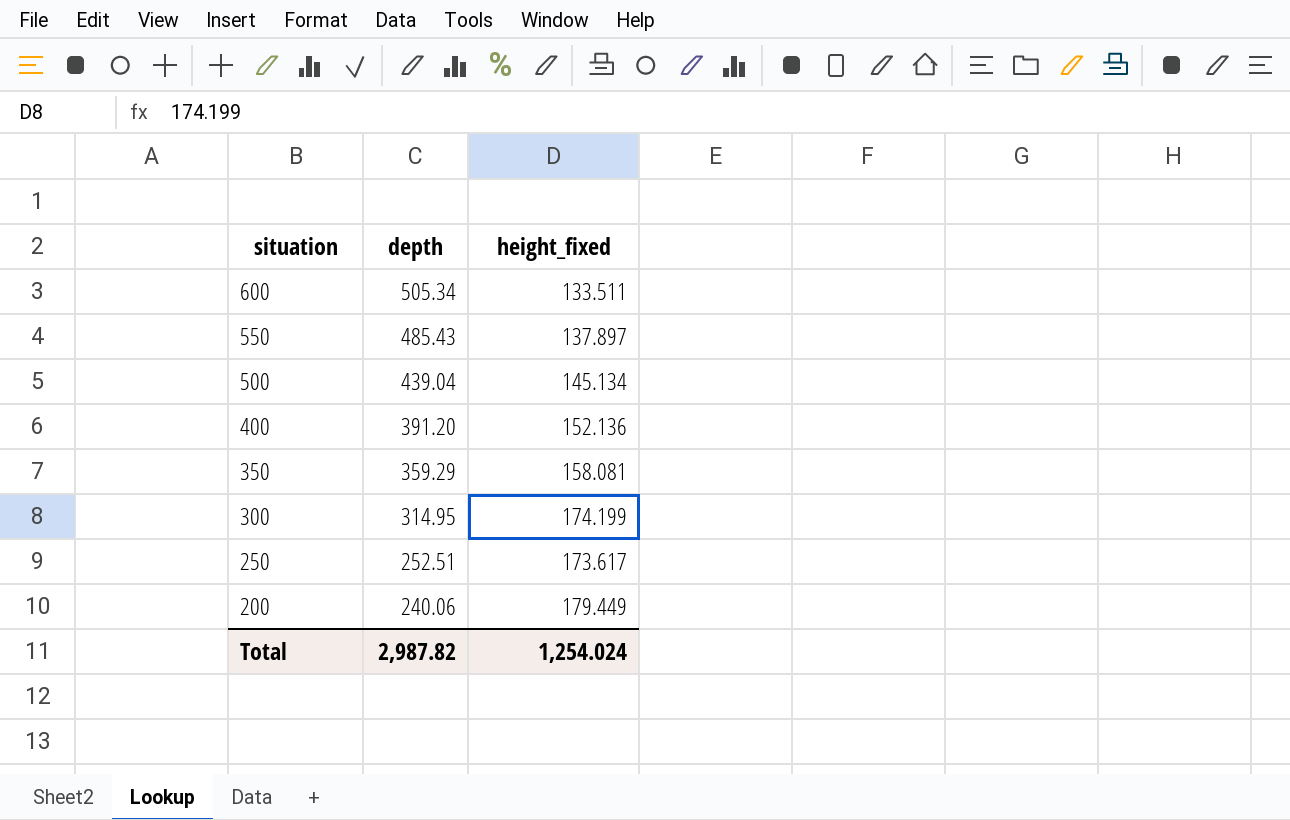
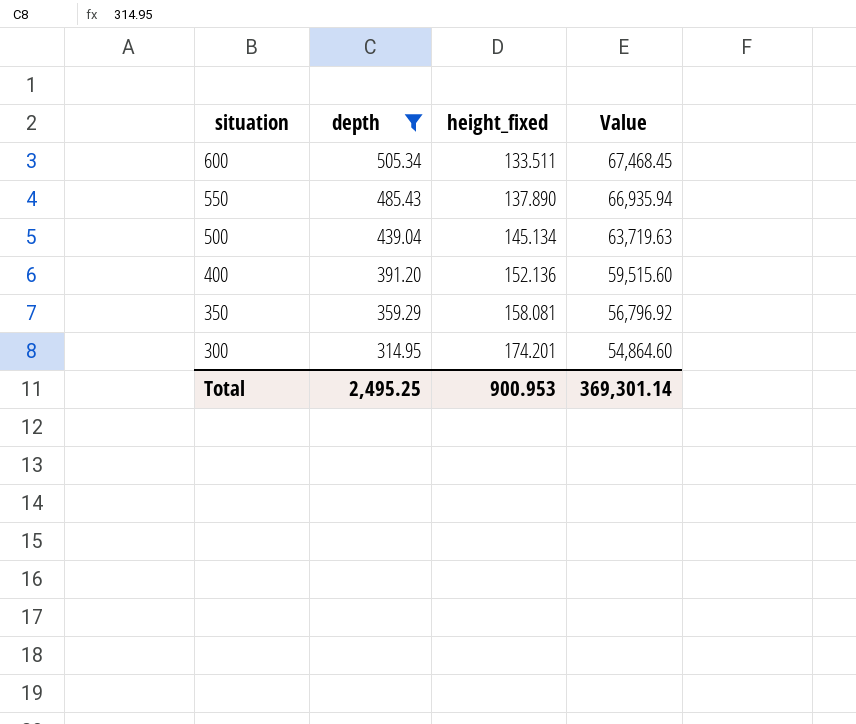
filter: none -> depth >= 314.95
column Value | formula: none -> [depth] * [height_fixed]
550 | height_fixed: 137.897 -> 137.890
300 | height_fixed: 174.199 -> 174.201
Total | depth: 2,987.82 -> 2,495.25
Total | height_fixed: 1,254.024 -> 900.953

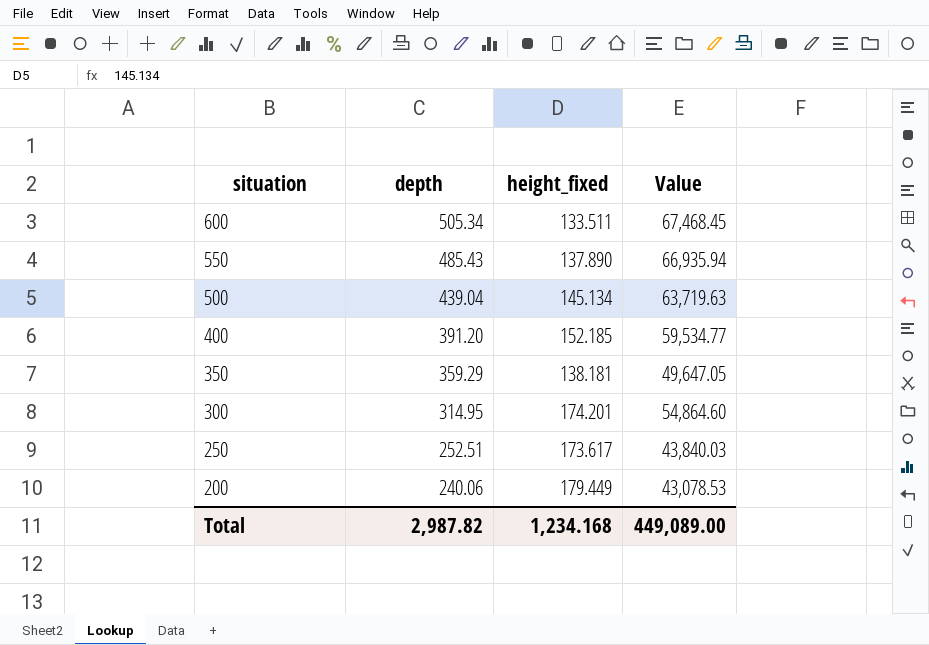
filter: depth >= 314.95 -> none
400 | height_fixed: 152.136 -> 152.185
400 | Value: 59,515.60 -> 59,534.77
350 | height_fixed: 158.081 -> 138.181
350 | Value: 56,796.92 -> 49,647.05
Total | depth: 2,495.25 -> 2,987.82
Total | height_fixed: 900.953 -> 1,234.168
Total | Value: 369,301.14 -> 449,089.00

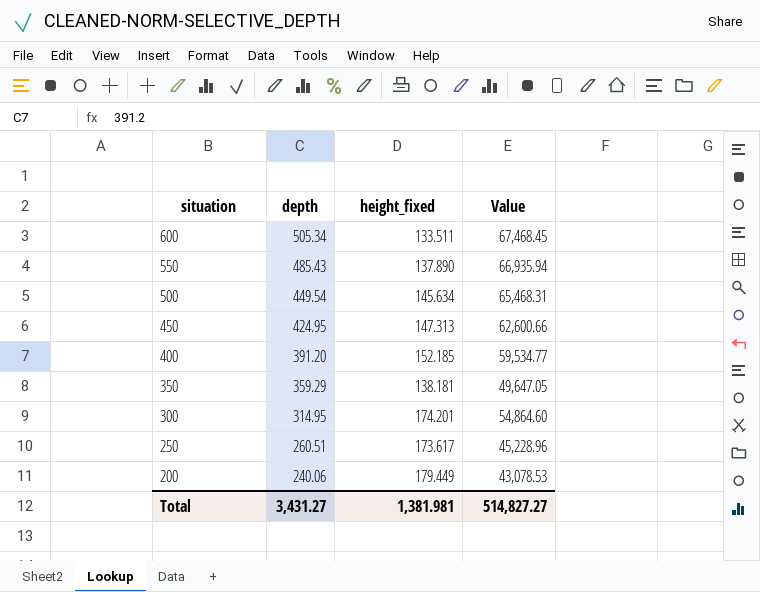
500 | depth: 439.04 -> 449.54
500 | height_fixed: 145.134 -> 145.634
500 | Value: 63,719.63 -> 65,468.31
row 450: none -> 424.95 | 147.313 | 62,600.66
250 | depth: 252.51 -> 260.51
250 | Value: 43,840.03 -> 45,228.96
Total | depth: 2,987.82 -> 3,431.27
Total | height_fixed: 1,234.168 -> 1,381.981
Total | Value: 449,089.00 -> 514,827.27

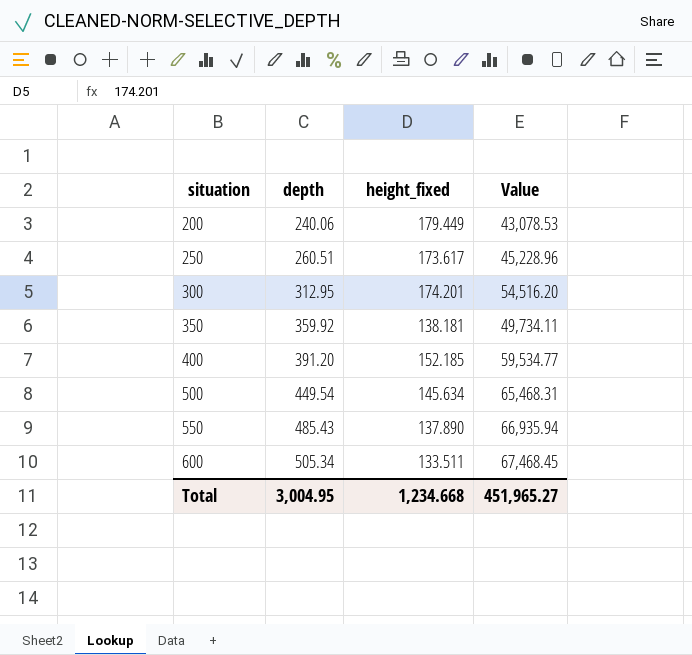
row order: situation descending -> situation ascending
row 450: 424.95 | 147.313 | 62,600.66 -> none
300 | depth: 314.95 -> 312.95
300 | Value: 54,864.60 -> 54,516.20
350 | depth: 359.29 -> 359.92
350 | Value: 49,647.05 -> 49,734.11
Total | depth: 3,431.27 -> 3,004.95
Total | height_fixed: 1,381.981 -> 1,234.668
Total | Value: 514,827.27 -> 451,965.27

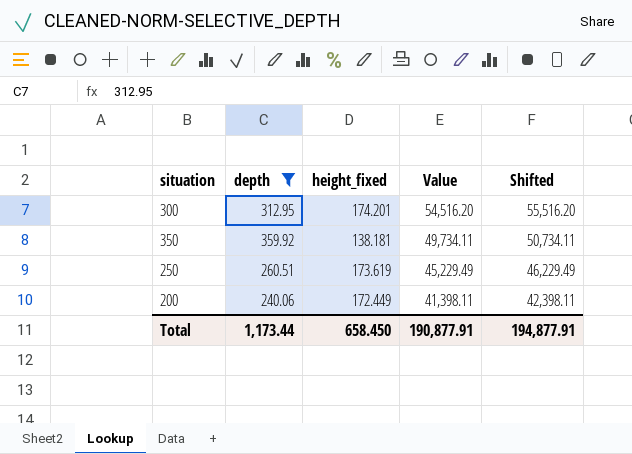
filter: none -> depth <= 359.92
row order: situation ascending -> Value descending
column Shifted | formula: none -> [Value] + 1000
250 | height_fixed: 173.617 -> 173.619
250 | Value: 45,228.96 -> 45,229.49
200 | height_fixed: 179.449 -> 172.449
200 | Value: 43,078.53 -> 41,398.11
Total | depth: 3,004.95 -> 1,173.44
Total | height_fixed: 1,234.668 -> 658.450
Total | Value: 451,965.27 -> 190,877.91

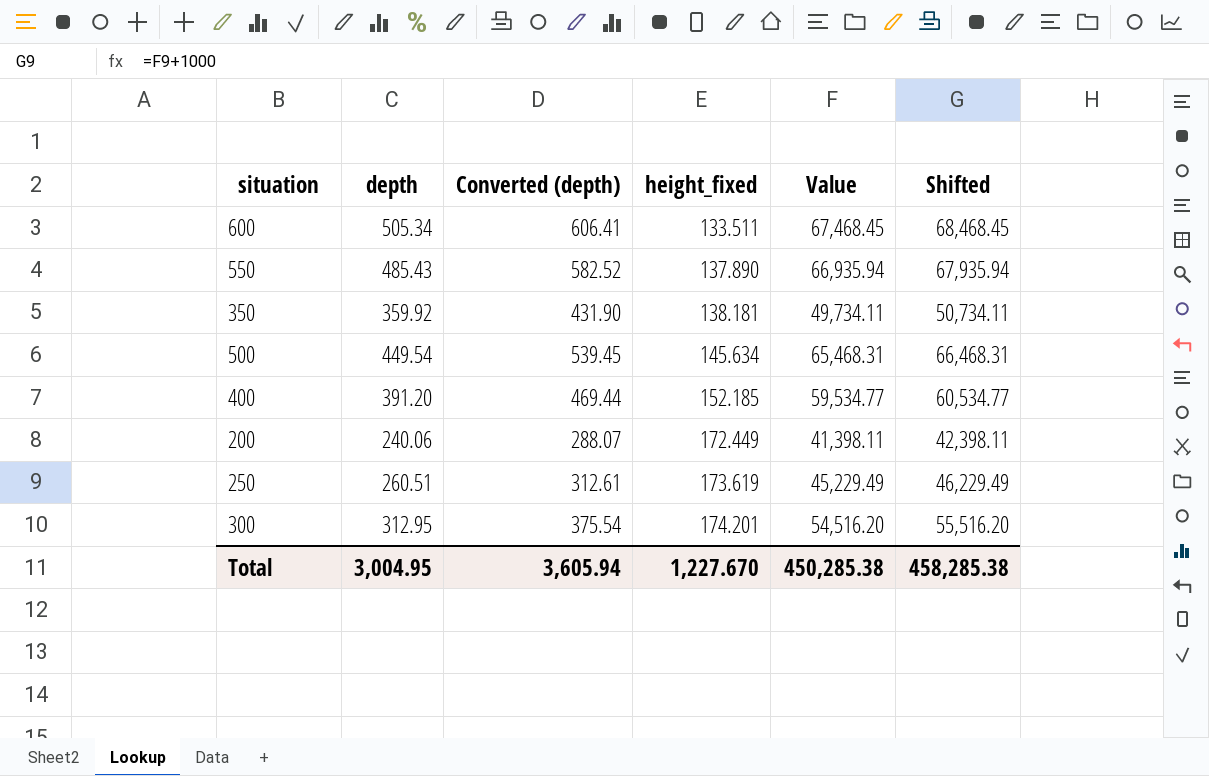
filter: depth <= 359.92 -> none
row order: Value descending -> height_fixed ascending
column Converted (depth) | formula: none -> [depth] * 1.2
Total | depth: 1,173.44 -> 3,004.95
Total | height_fixed: 658.450 -> 1,227.670
Total | Value: 190,877.91 -> 450,285.38
Total | Shifted: 194,877.91 -> 458,285.38

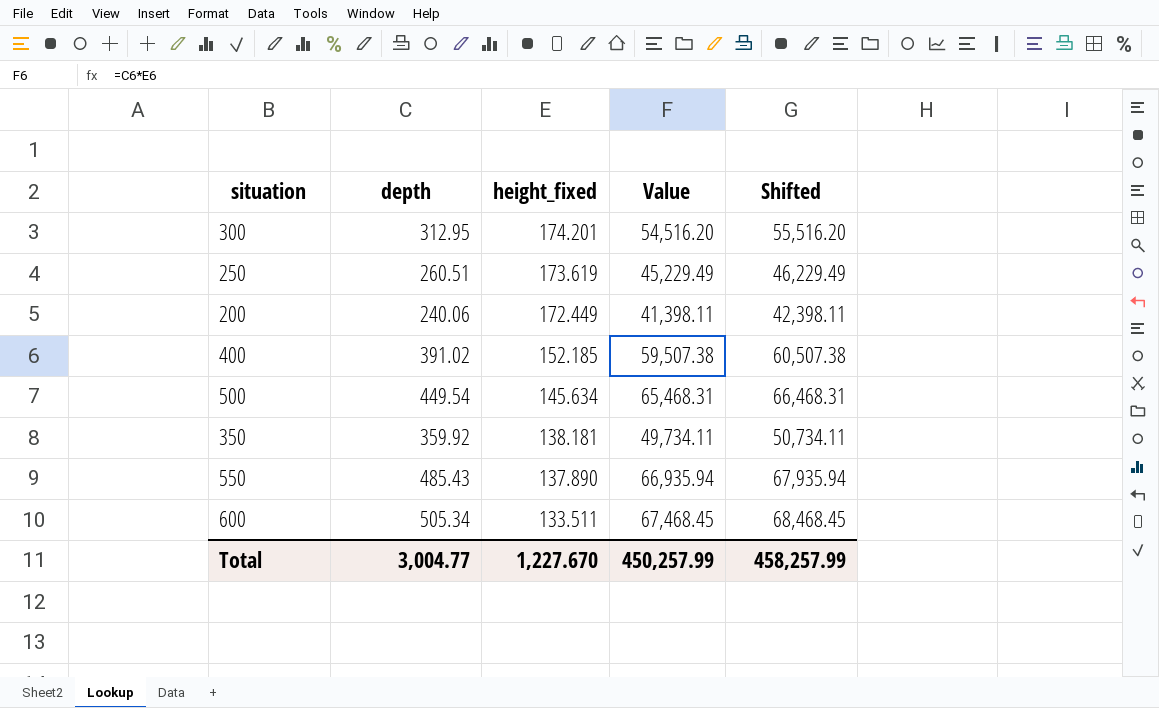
row order: height_fixed ascending -> height_fixed descending
column Converted (depth) | formula: [depth] * 1.2 -> none
400 | depth: 391.20 -> 391.02
400 | Value: 59,534.77 -> 59,507.38
400 | Shifted: 60,534.77 -> 60,507.38
Total | depth: 3,004.95 -> 3,004.77
Total | Value: 450,285.38 -> 450,257.99
Total | Shifted: 458,285.38 -> 458,257.99

